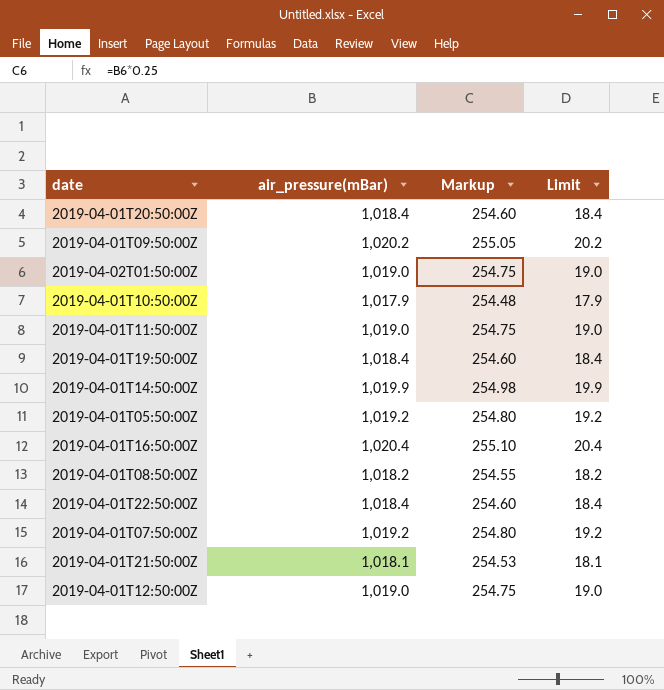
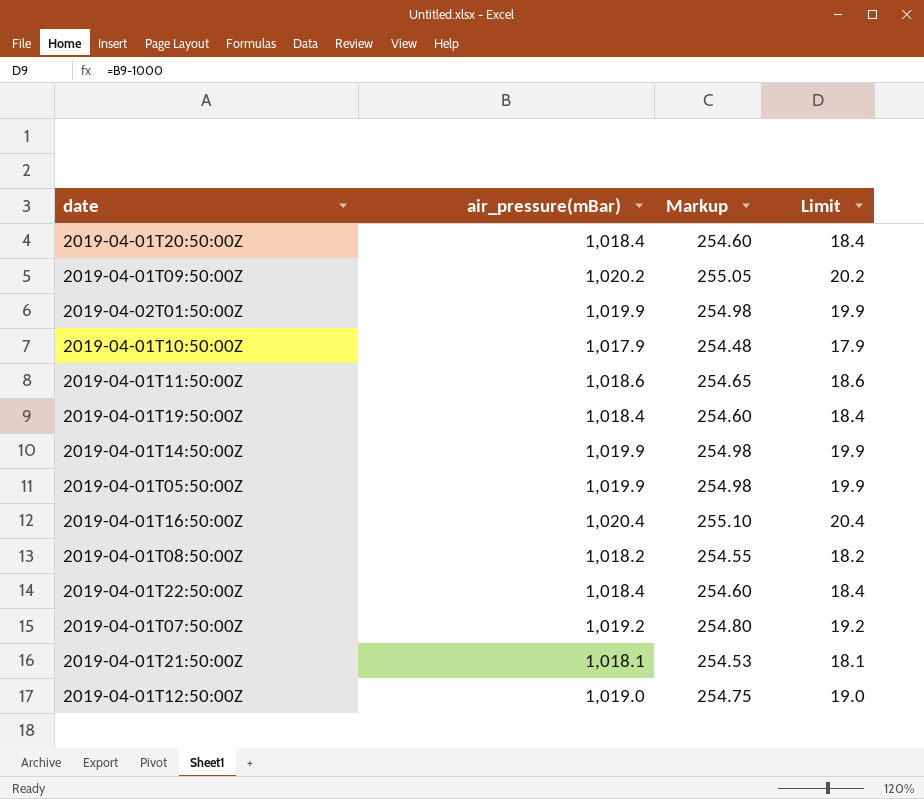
2019-04-02T01:50:00Z | air_pressure(mBar): 1,019.0 -> 1,019.9
2019-04-02T01:50:00Z | Markup: 254.75 -> 254.98
2019-04-02T01:50:00Z | Limit: 19.0 -> 19.9
2019-04-01T11:50:00Z | air_pressure(mBar): 1,019.0 -> 1,018.6
2019-04-01T11:50:00Z | Markup: 254.75 -> 254.65
2019-04-01T11:50:00Z | Limit: 19.0 -> 18.6
2019-04-01T05:50:00Z | air_pressure(mBar): 1,019.2 -> 1,019.9
2019-04-01T05:50:00Z | Markup: 254.80 -> 254.98
2019-04-01T05:50:00Z | Limit: 19.2 -> 19.9

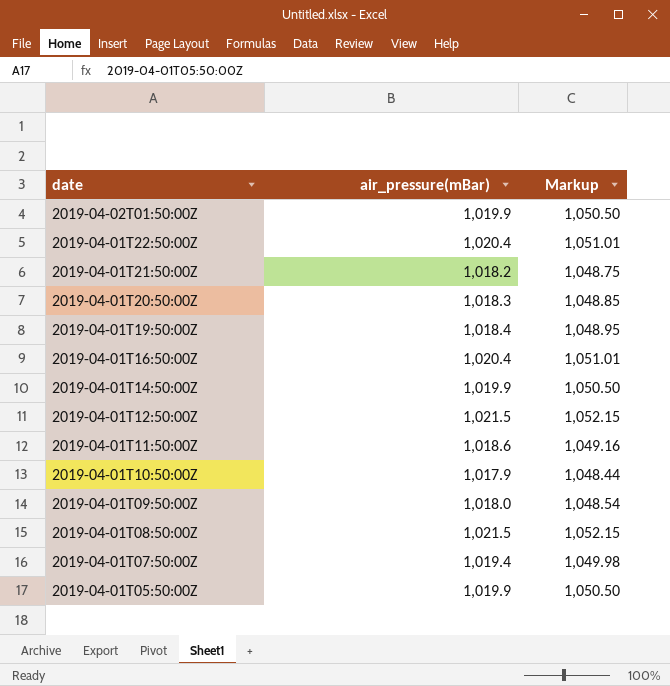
row order: none -> date descending
column Limit | formula: [air_pressure(mBar)] - 1000 -> none
column Markup | formula: [air_pressure(mBar)] * 0.25 -> [air_pressure(mBar)] * 1.03
2019-04-01T22:50:00Z | air_pressure(mBar): 1,018.4 -> 1,020.4
2019-04-01T21:50:00Z | air_pressure(mBar): 1,018.1 -> 1,018.2
2019-04-01T20:50:00Z | air_pressure(mBar): 1,018.4 -> 1,018.3
2019-04-01T12:50:00Z | air_pressure(mBar): 1,019.0 -> 1,021.5
2019-04-01T09:50:00Z | air_pressure(mBar): 1,020.2 -> 1,018.0
2019-04-01T08:50:00Z | air_pressure(mBar): 1,018.2 -> 1,021.5
2019-04-01T07:50:00Z | air_pressure(mBar): 1,019.2 -> 1,019.4

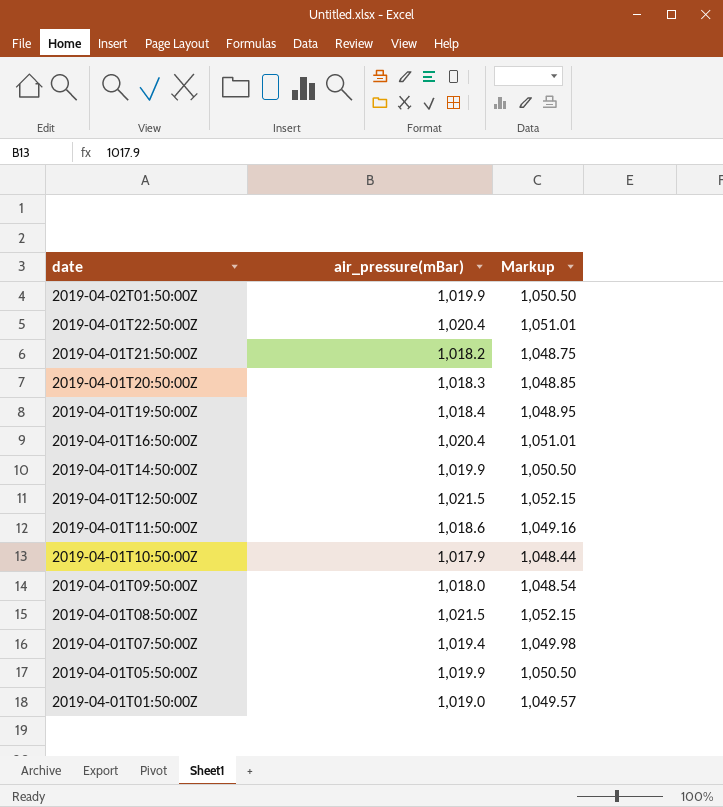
row 2019-04-01T01:50:00Z: none -> 1,019.0 | 1,049.57

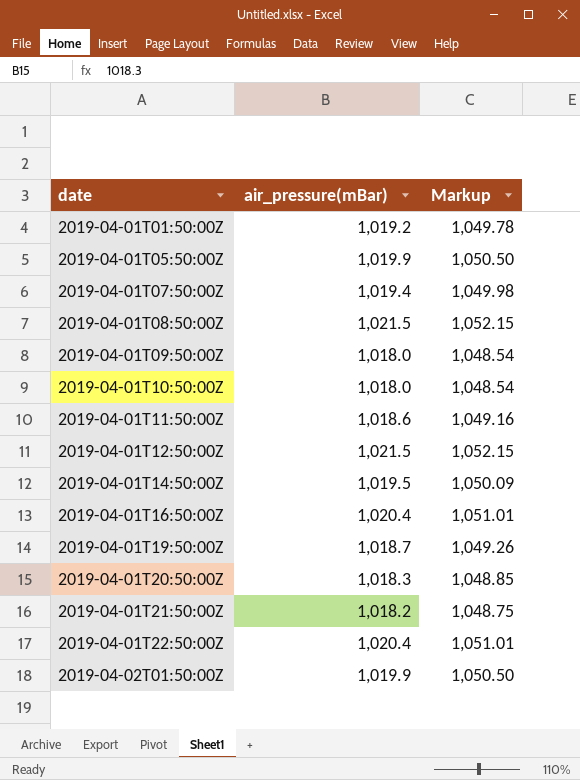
row order: date descending -> date ascending
2019-04-01T01:50:00Z | air_pressure(mBar): 1,019.0 -> 1,019.2
2019-04-01T01:50:00Z | Markup: 1,049.57 -> 1,049.78
2019-04-01T10:50:00Z | air_pressure(mBar): 1,017.9 -> 1,018.0
2019-04-01T10:50:00Z | Markup: 1,048.44 -> 1,048.54
2019-04-01T14:50:00Z | air_pressure(mBar): 1,019.9 -> 1,019.5
2019-04-01T14:50:00Z | Markup: 1,050.50 -> 1,050.09
2019-04-01T19:50:00Z | air_pressure(mBar): 1,018.4 -> 1,018.7
2019-04-01T19:50:00Z | Markup: 1,048.95 -> 1,049.26

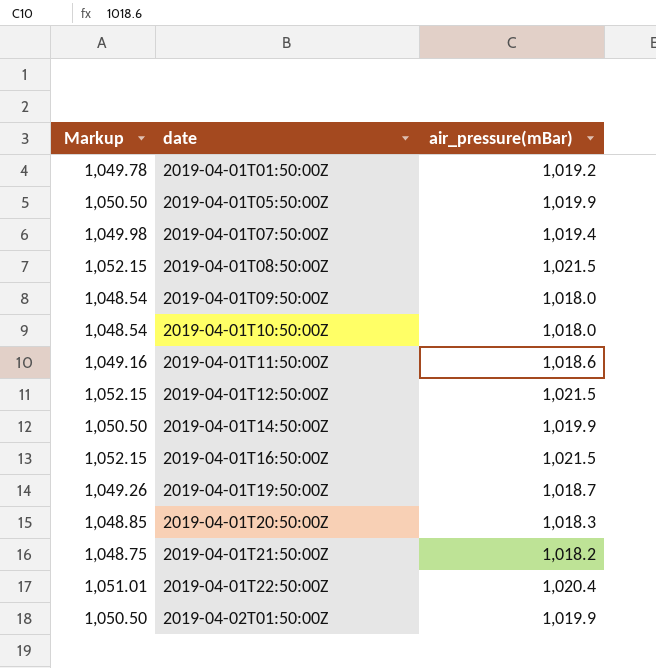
column Markup | position: 3 -> 1
2019-04-01T14:50:00Z | Markup: 1,050.09 -> 1,050.50
2019-04-01T14:50:00Z | air_pressure(mBar): 1,019.5 -> 1,019.9
2019-04-01T16:50:00Z | Markup: 1,051.01 -> 1,052.15
2019-04-01T16:50:00Z | air_pressure(mBar): 1,020.4 -> 1,021.5

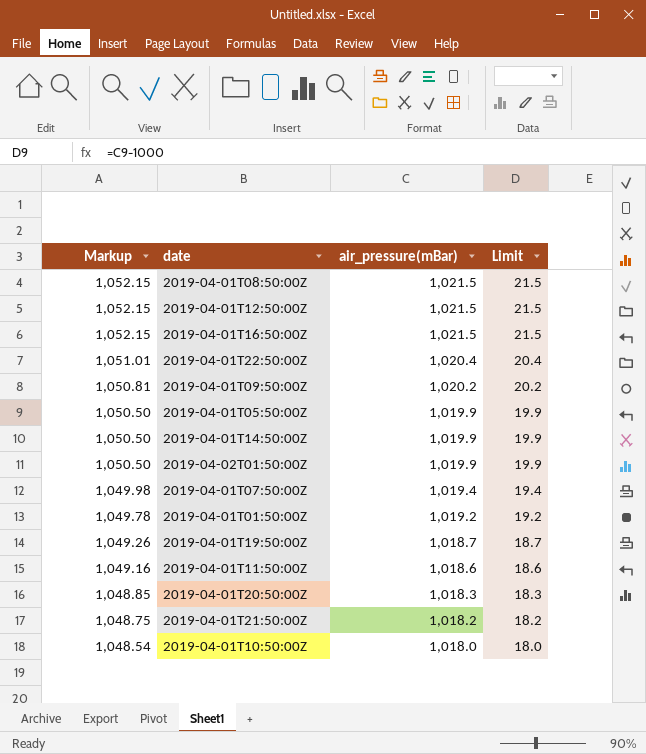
row order: date ascending -> Markup descending
column Limit | formula: none -> [air_pressure(mBar)] - 1000
2019-04-01T09:50:00Z | Markup: 1,048.54 -> 1,050.81
2019-04-01T09:50:00Z | air_pressure(mBar): 1,018.0 -> 1,020.2

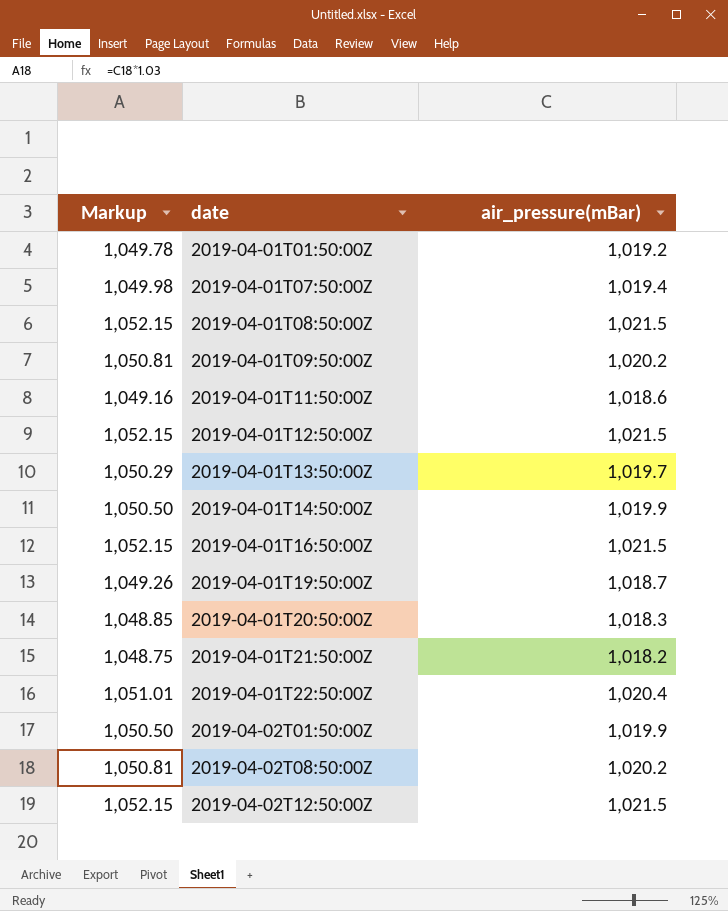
row order: Markup descending -> date ascending
column Limit | formula: [air_pressure(mBar)] - 1000 -> none
row 2019-04-01T05:50:00Z: 1,050.50 | 1,019.9 | 19.9 -> none
row 2019-04-01T10:50:00Z: 1,048.54 | 1,018.0 | 18.0 -> none
row 2019-04-01T13:50:00Z: none -> 1,050.29 | 1,019.7
row 2019-04-02T08:50:00Z: none -> 1,050.81 | 1,020.2
row 2019-04-02T12:50:00Z: none -> 1,052.15 | 1,021.5

